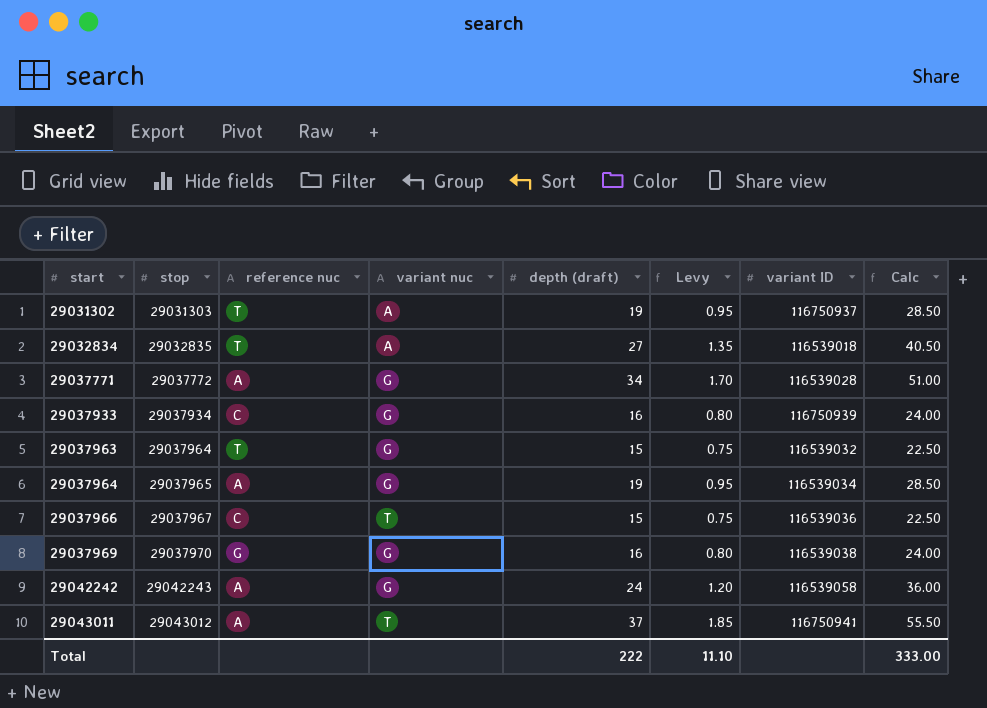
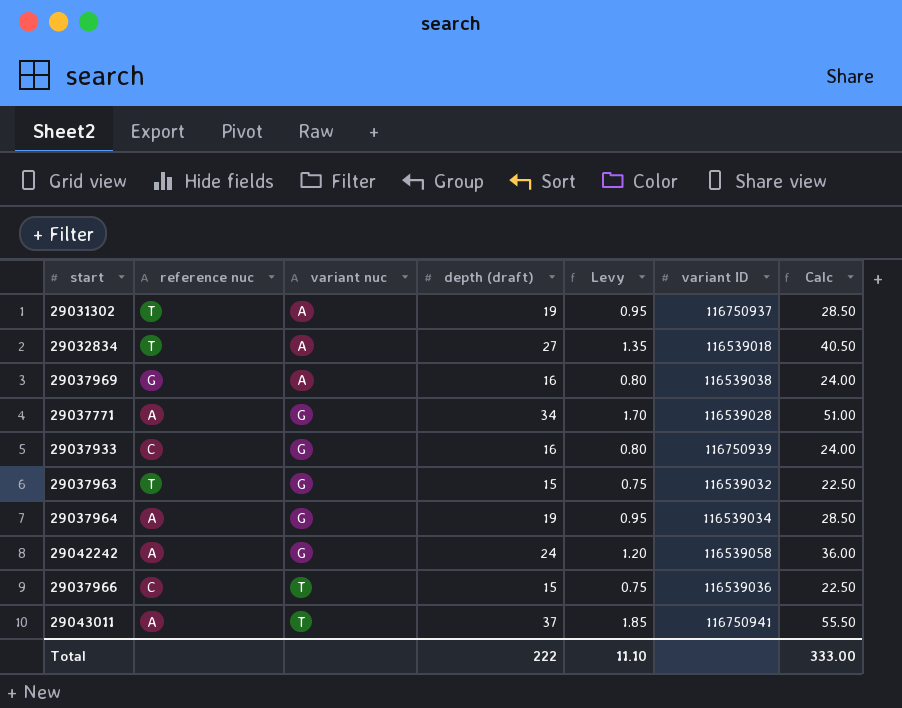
row order: start ascending -> variant nuc ascending
column stop | position: 2 -> none
29037969 | variant nuc: G -> A

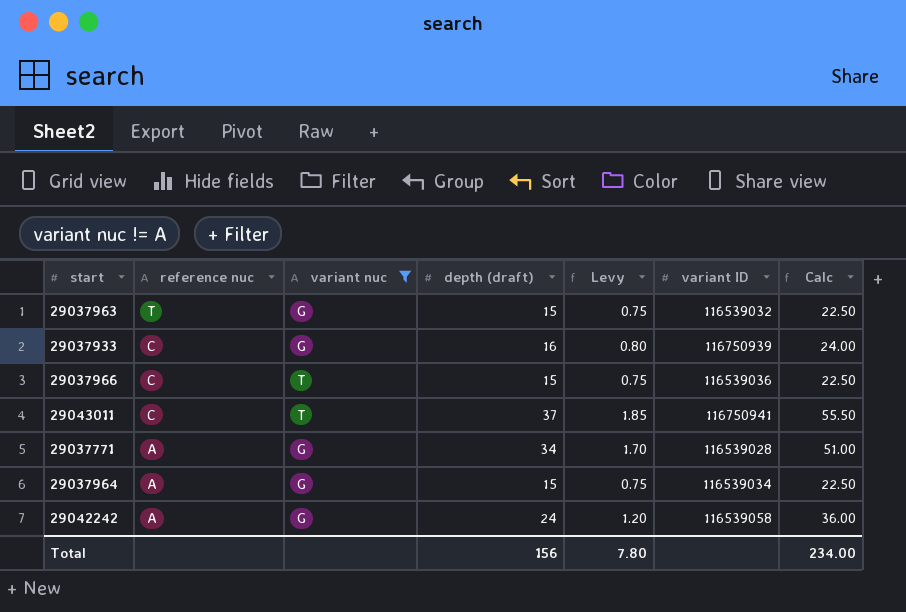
filter: none -> variant nuc != A
row order: variant nuc ascending -> reference nuc descending
29043011 | reference nuc: A -> C
29037964 | depth (draft): 19 -> 15
29037964 | Levy: 0.95 -> 0.75
29037964 | Calc: 28.50 -> 22.50
Total | depth (draft): 222 -> 156
Total | Levy: 11.10 -> 7.80
Total | Calc: 333.00 -> 234.00

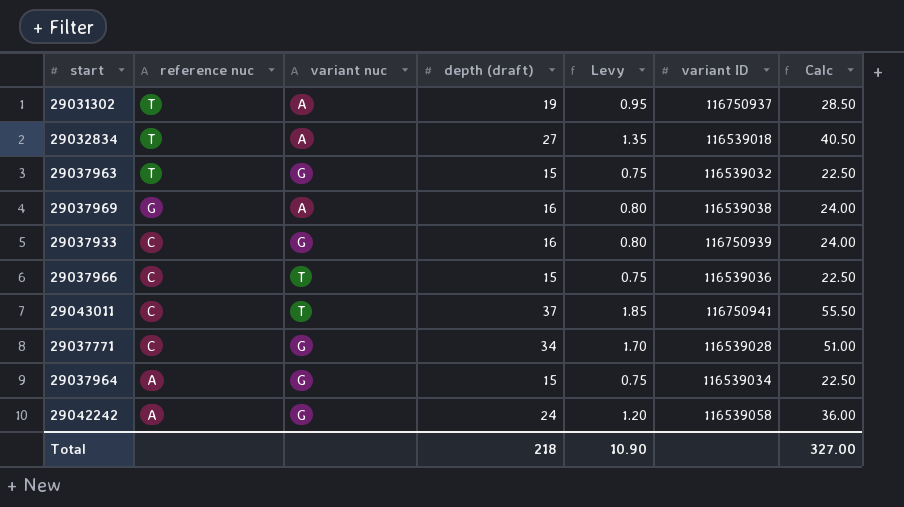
filter: variant nuc != A -> none
29037771 | reference nuc: A -> C
Total | depth (draft): 156 -> 218
Total | Levy: 7.80 -> 10.90
Total | Calc: 234.00 -> 327.00

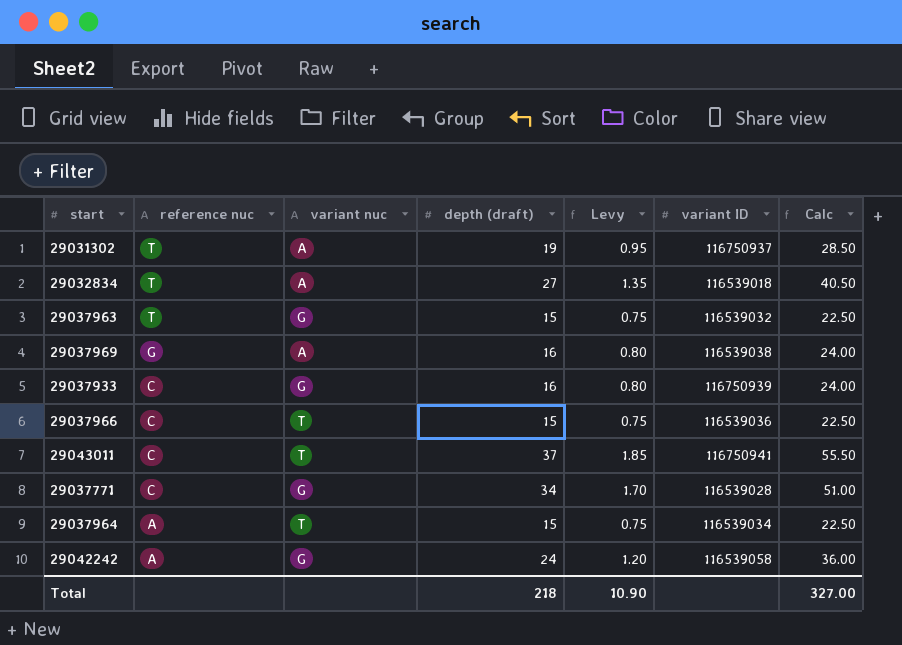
29037964 | variant nuc: G -> T

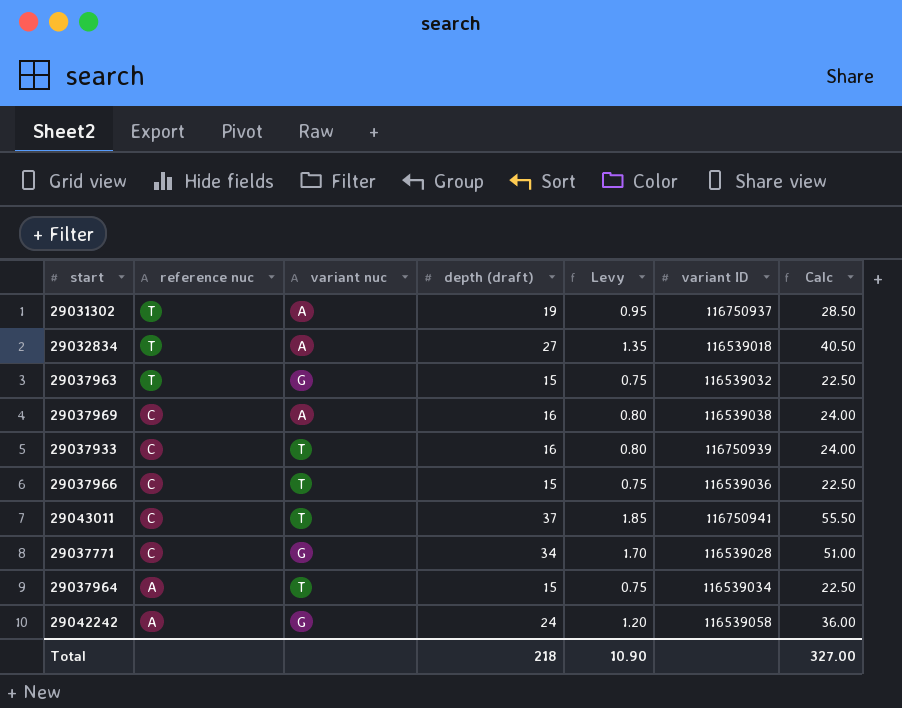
29037969 | reference nuc: G -> C
29037933 | variant nuc: G -> T

